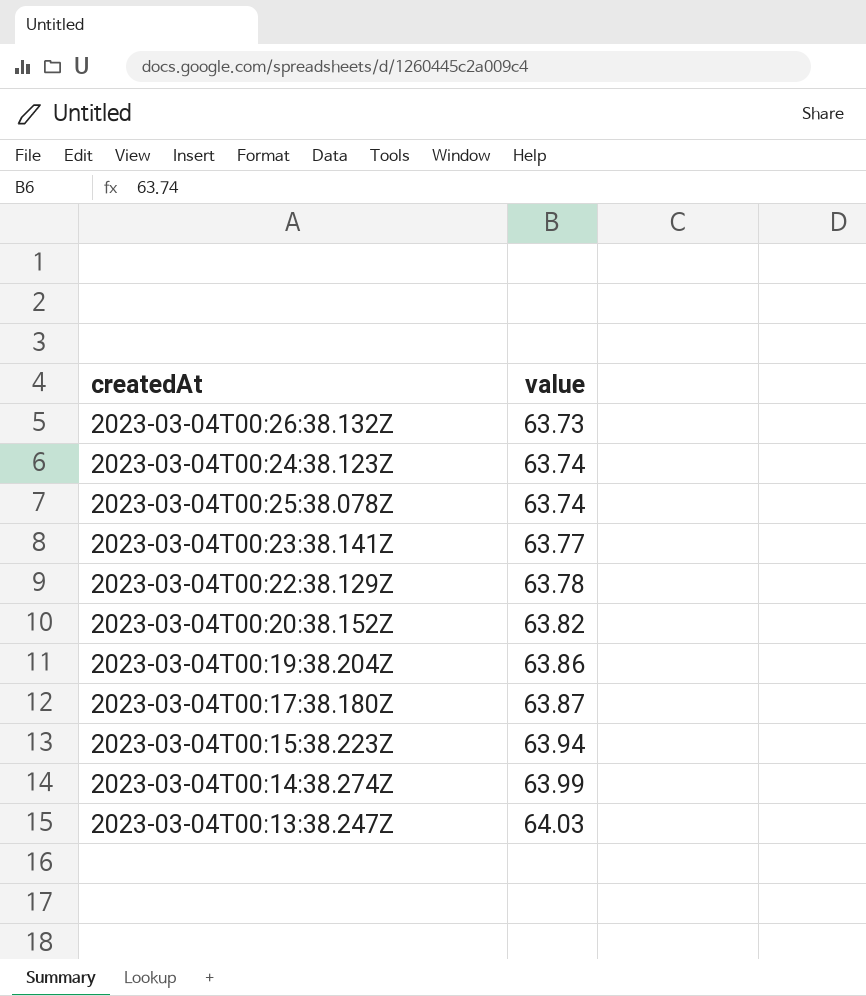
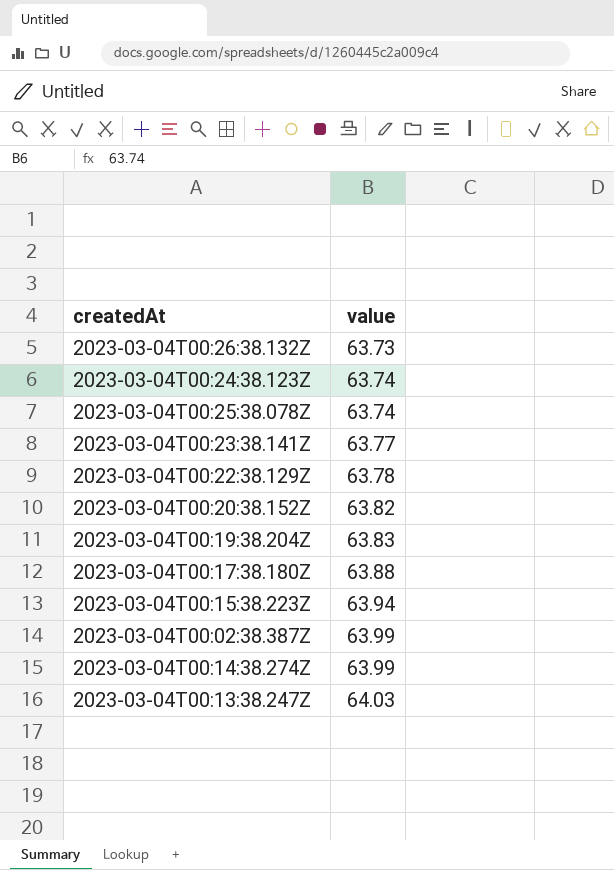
2023-03-04T00:19:38.204Z | value: 63.86 -> 63.83
2023-03-04T00:17:38.180Z | value: 63.87 -> 63.88
row 2023-03-04T00:02:38.387Z: none -> 63.99

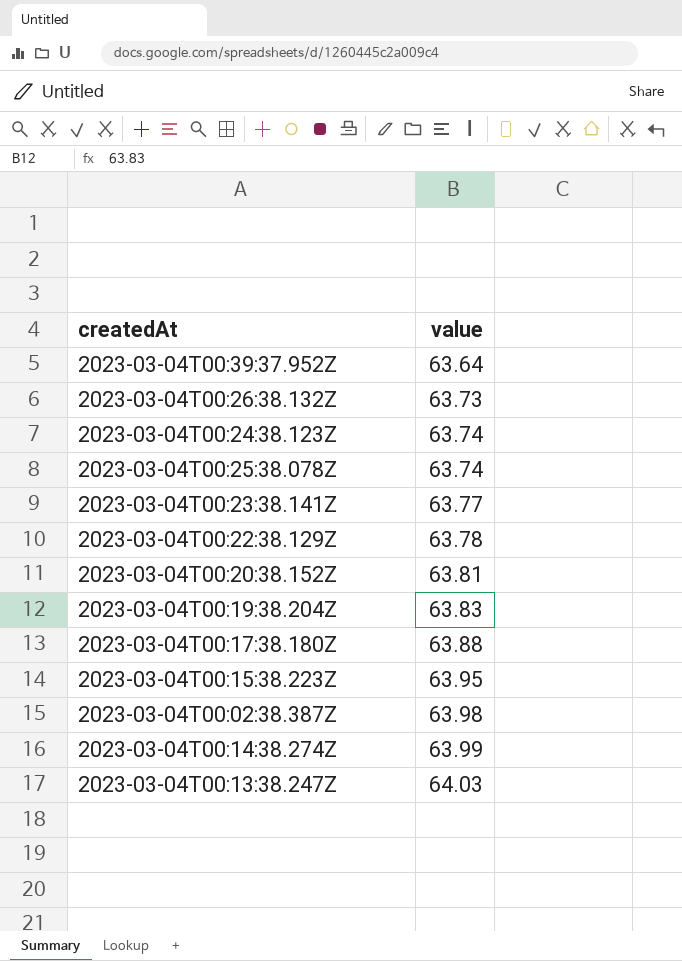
row 2023-03-04T00:39:37.952Z: none -> 63.64
2023-03-04T00:20:38.152Z | value: 63.82 -> 63.81
2023-03-04T00:15:38.223Z | value: 63.94 -> 63.95
2023-03-04T00:02:38.387Z | value: 63.99 -> 63.98

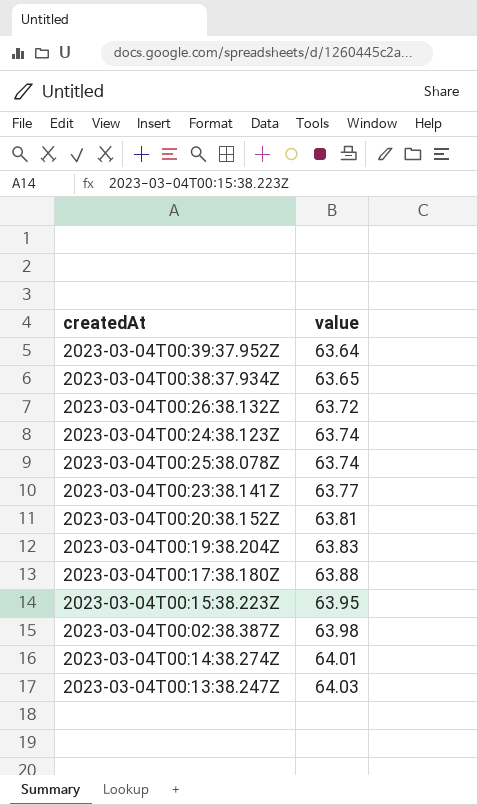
row 2023-03-04T00:22:38.129Z: 63.78 -> none
row 2023-03-04T00:38:37.934Z: none -> 63.65
2023-03-04T00:26:38.132Z | value: 63.73 -> 63.72
2023-03-04T00:14:38.274Z | value: 63.99 -> 64.01

